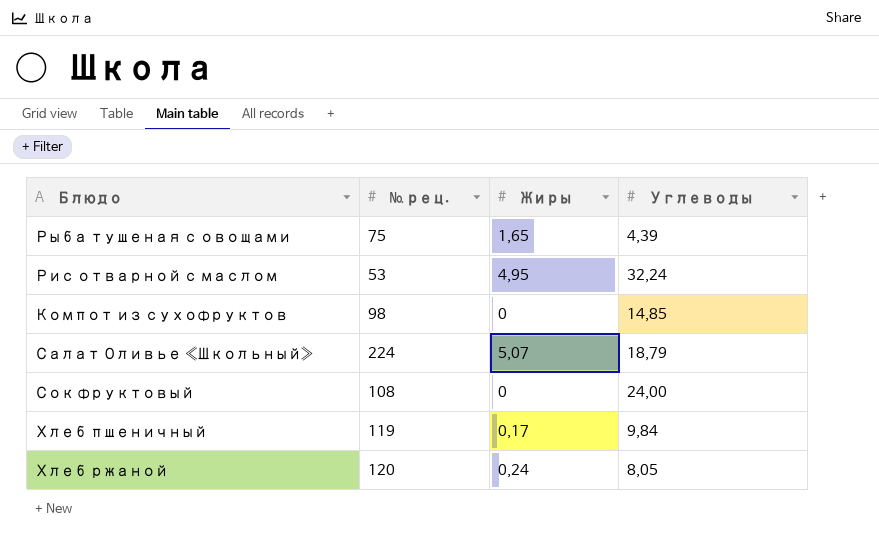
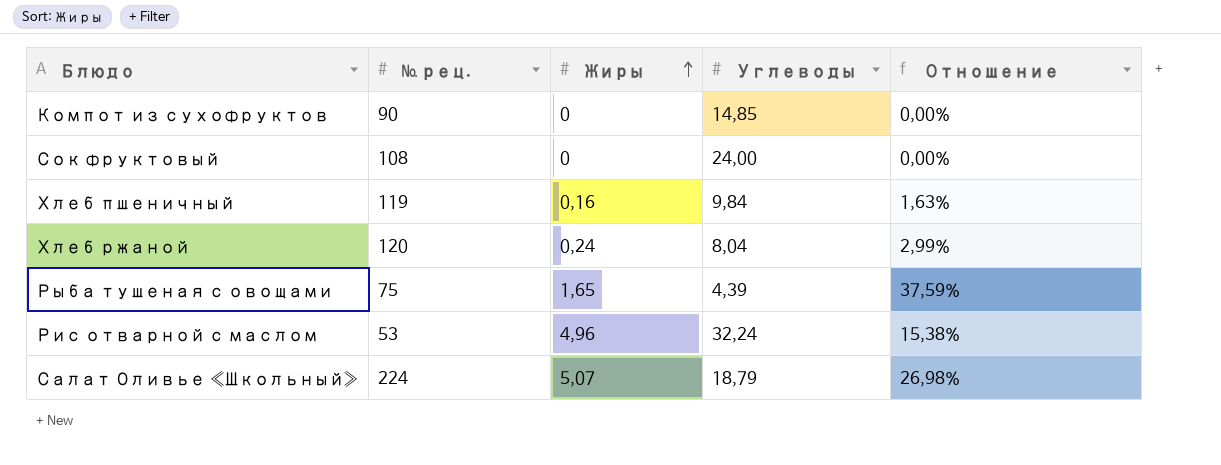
row order: none -> Жиры ascending
column Отношение | formula: none -> [Жиры] / [Углеводы]
Компот из сухофруктов | № рец.: 98 -> 90
Хлеб пшеничный | Жиры: 0,17 -> 0,16
Хлеб ржаной | Углеводы: 8,05 -> 8,04
Рис отварной с маслом | Жиры: 4,95 -> 4,96

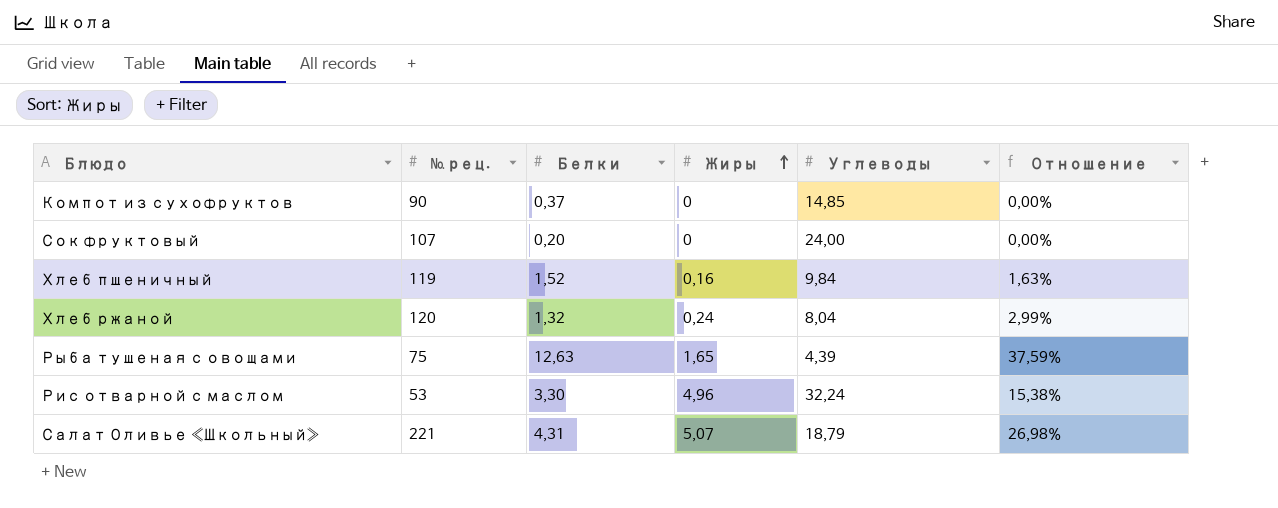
column Белки | position: none -> 3
Сок фруктовый | № рец.: 108 -> 107
Салат Оливье «Школьный» | № рец.: 224 -> 221

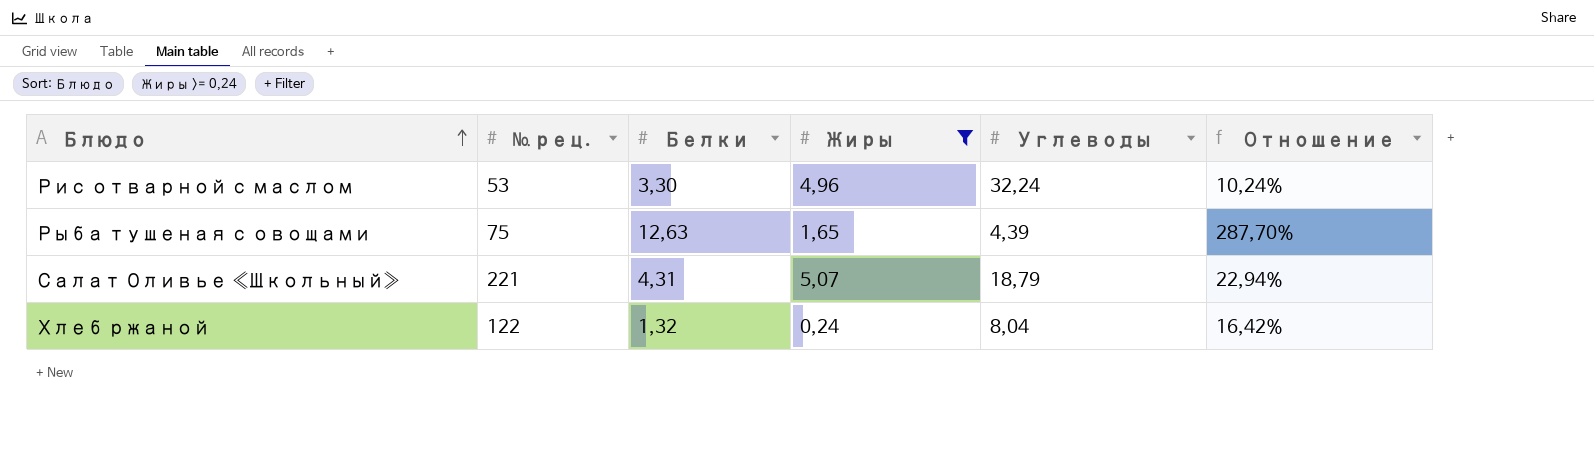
filter: none -> Жиры >= 0,24
row order: Жиры ascending -> Блюдо ascending
column Отношение | formula: [Жиры] / [Углеводы] -> [Белки] / [Углеводы]
Хлеб ржаной | № рец.: 120 -> 122

